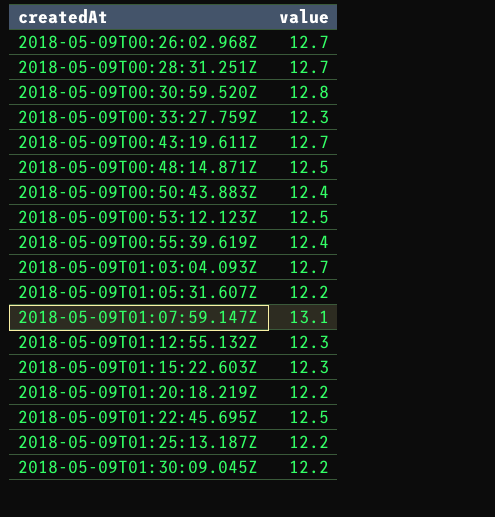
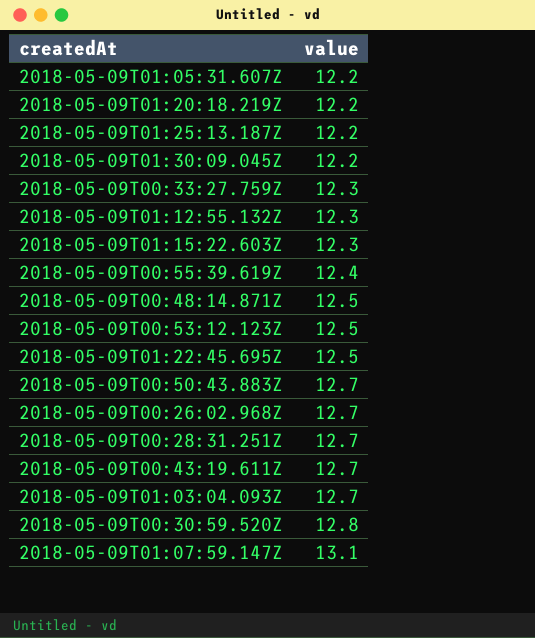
row order: createdAt ascending -> value ascending
2018-05-09T00:50:43.883Z | value: 12.4 -> 12.7

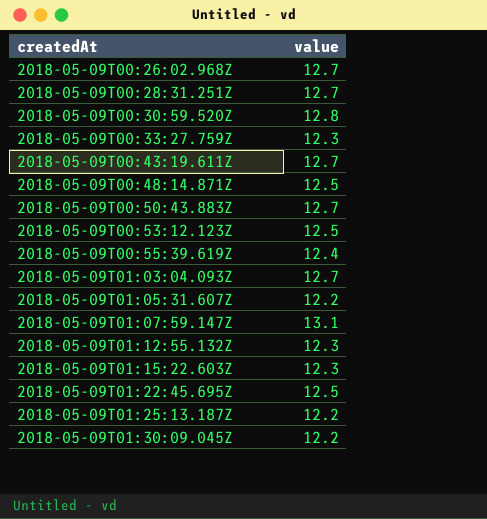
row order: value ascending -> createdAt ascending
row 2018-05-09T01:20:18.219Z: 12.2 -> none

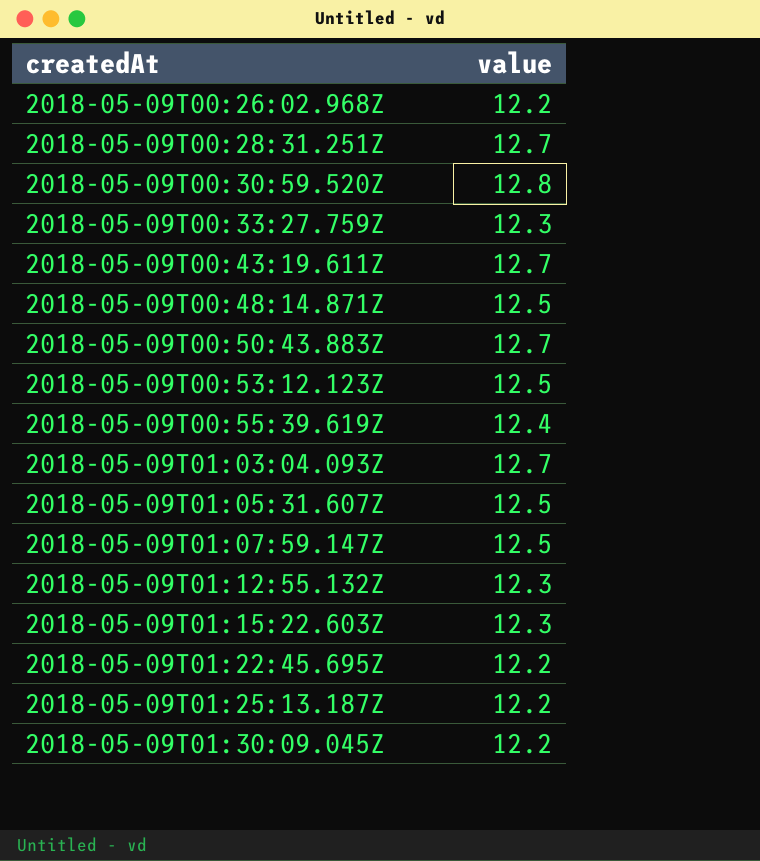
2018-05-09T00:26:02.968Z | value: 12.7 -> 12.2
2018-05-09T01:05:31.607Z | value: 12.2 -> 12.5
2018-05-09T01:07:59.147Z | value: 13.1 -> 12.5
2018-05-09T01:22:45.695Z | value: 12.5 -> 12.2

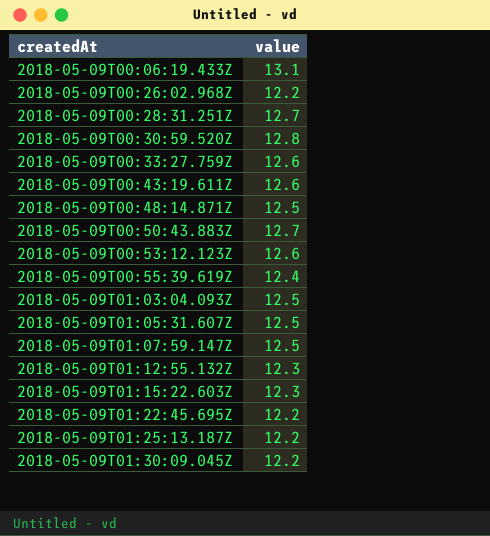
row 2018-05-09T00:06:19.433Z: none -> 13.1
2018-05-09T00:33:27.759Z | value: 12.3 -> 12.6
2018-05-09T00:43:19.611Z | value: 12.7 -> 12.6
2018-05-09T00:53:12.123Z | value: 12.5 -> 12.6
2018-05-09T01:03:04.093Z | value: 12.7 -> 12.5

